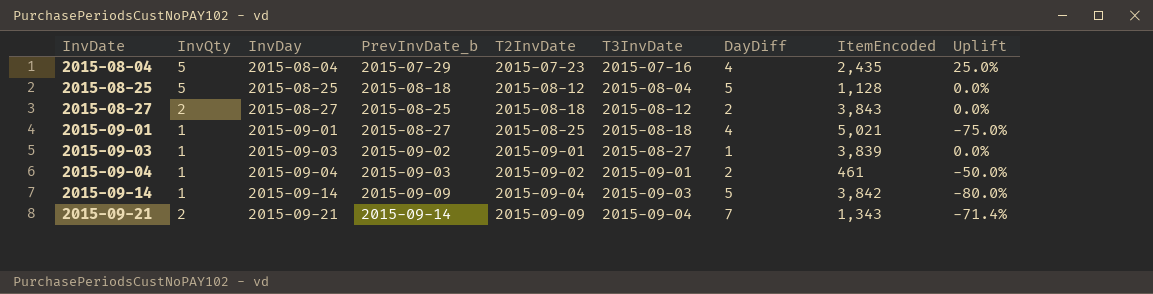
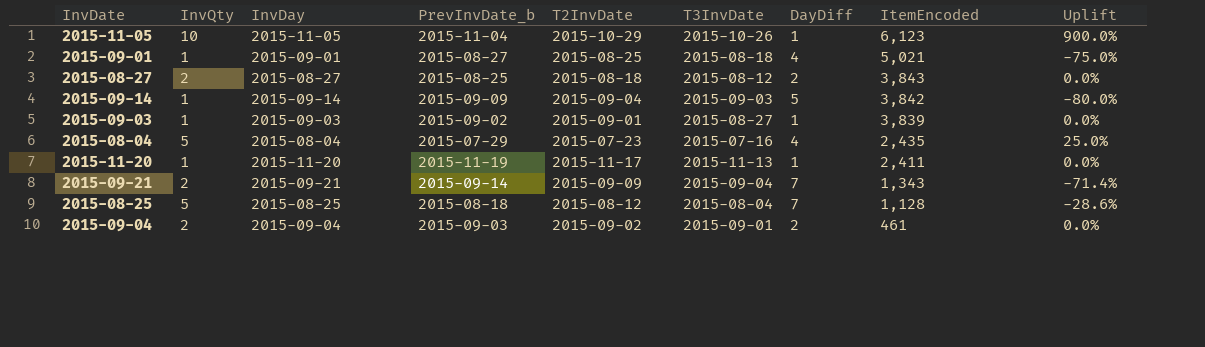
row order: InvDate ascending -> ItemEncoded descending
row 2015-11-05: none -> 10 | 2015-11-05 | 2015-11-04 | 2015-10-29 | 2015-10-26 | 1 | 6,123 | 900.0%
row 2015-11-20: none -> 1 | 2015-11-20 | 2015-11-19 | 2015-11-17 | 2015-11-13 | 1 | 2,411 | 0.0%
2015-08-25 | DayDiff: 5 -> 7
2015-08-25 | Uplift: 0.0% -> -28.6%
2015-09-04 | InvQty: 1 -> 2
2015-09-04 | Uplift: -50.0% -> 0.0%

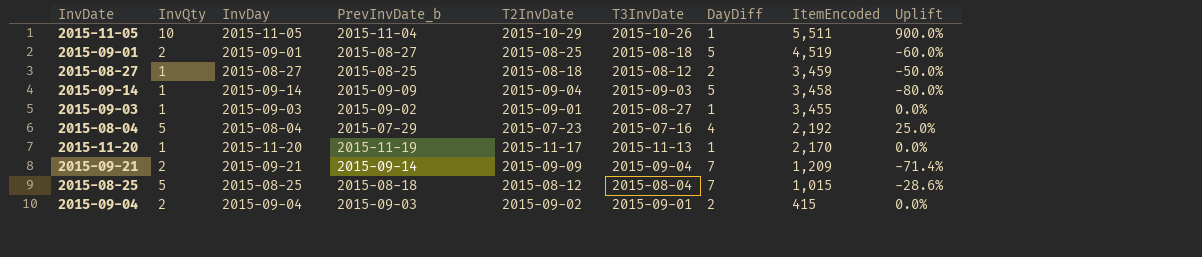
2015-11-05 | ItemEncoded: 6,123 -> 5,511
2015-09-01 | InvQty: 1 -> 2
2015-09-01 | DayDiff: 4 -> 5
2015-09-01 | ItemEncoded: 5,021 -> 4,519
2015-09-01 | Uplift: -75.0% -> -60.0%
2015-08-27 | InvQty: 2 -> 1
2015-08-27 | ItemEncoded: 3,843 -> 3,459
2015-08-27 | Uplift: 0.0% -> -50.0%
2015-09-14 | ItemEncoded: 3,842 -> 3,458
2015-09-03 | ItemEncoded: 3,839 -> 3,455
2015-08-04 | ItemEncoded: 2,435 -> 2,192
2015-11-20 | ItemEncoded: 2,411 -> 2,170
2015-09-21 | ItemEncoded: 1,343 -> 1,209
2015-08-25 | ItemEncoded: 1,128 -> 1,015
2015-09-04 | ItemEncoded: 461 -> 415

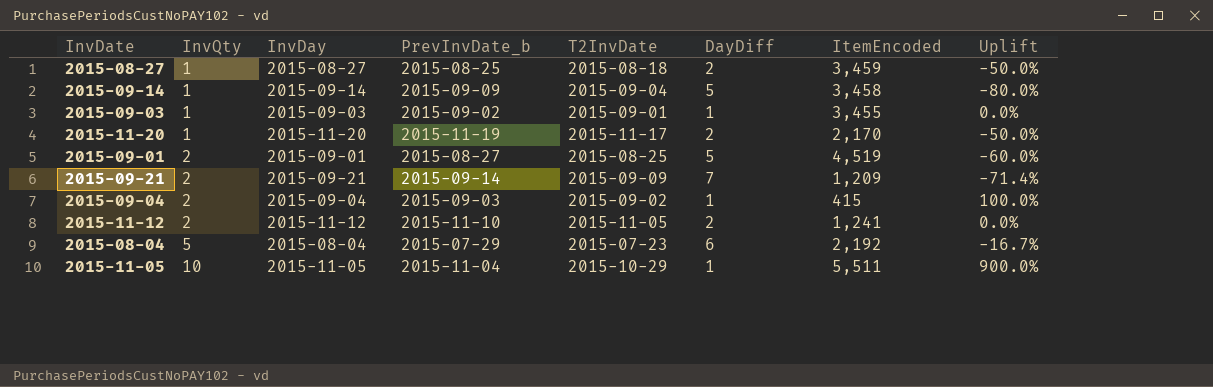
row order: ItemEncoded descending -> InvQty ascending
column T3InvDate | position: 6 -> none
row 2015-08-25: 5 | 2015-08-25 | 2015-08-18 | 2015-08-12 | 2015-08-04 | 7 | 1,015 | -28.6% -> none
2015-11-20 | DayDiff: 1 -> 2
2015-11-20 | Uplift: 0.0% -> -50.0%
2015-09-04 | DayDiff: 2 -> 1
2015-09-04 | Uplift: 0.0% -> 100.0%
row 2015-11-12: none -> 2 | 2015-11-12 | 2015-11-10 | 2015-11-05 | 2 | 1,241 | 0.0%
2015-08-04 | DayDiff: 4 -> 6
2015-08-04 | Uplift: 25.0% -> -16.7%

